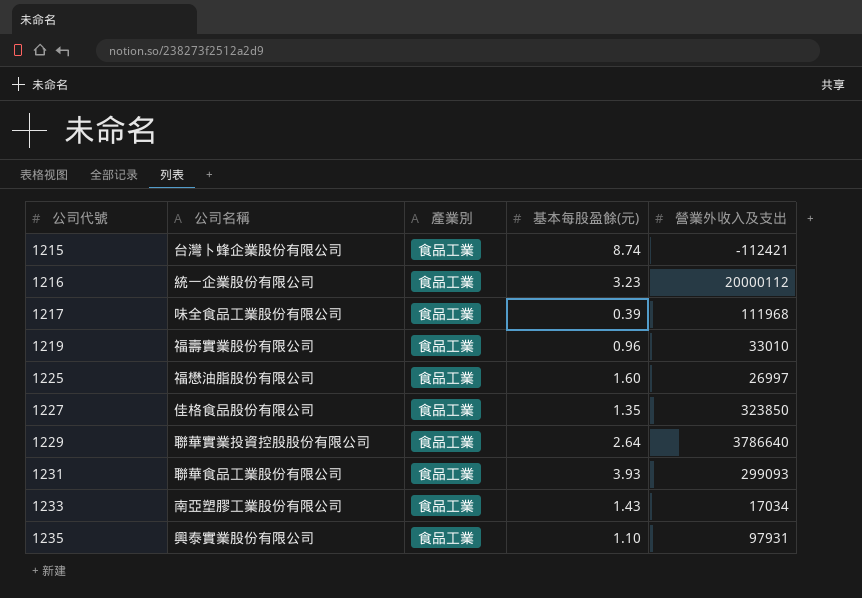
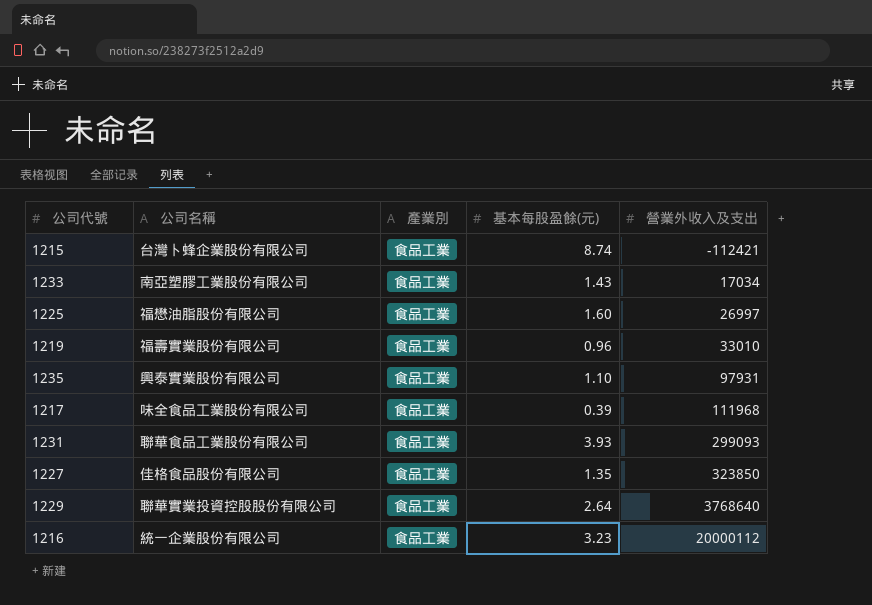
row order: 公司代號 ascending -> 營業外收入及支出 ascending
1229 | 營業外收入及支出: 3786640 -> 3768640

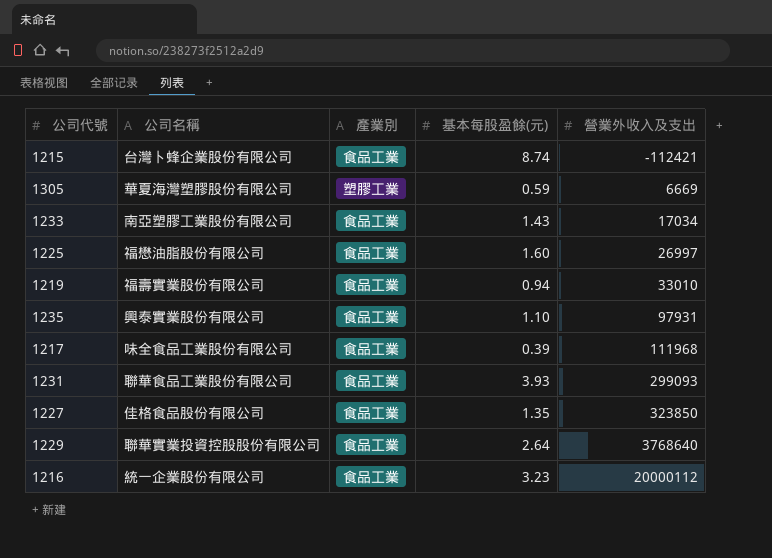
row 1305: none -> 華夏海灣塑膠股份有限公司 | 塑膠工業 | 0.59 | 6669
1219 | 基本每股盈餘(元): 0.96 -> 0.94

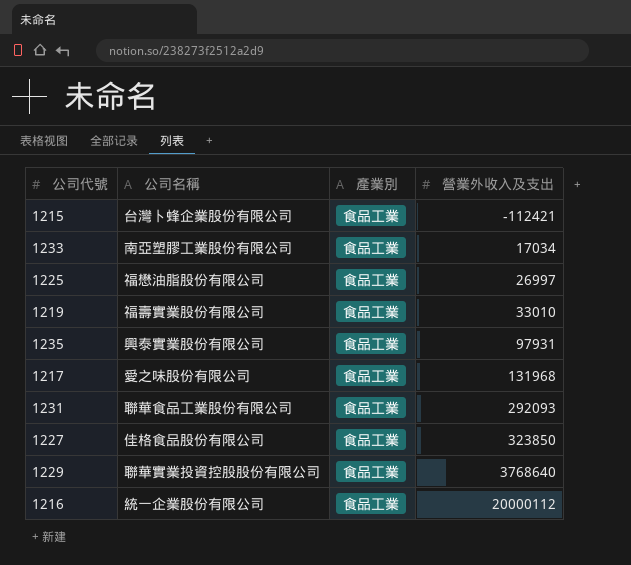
column 基本每股盈餘(元) | position: 4 -> none
row 1305: 華夏海灣塑膠股份有限公司 | 塑膠工業 | 0.59 | 6669 -> none
1217 | 公司名稱: 味全食品工業股份有限公司 -> 愛之味股份有限公司
1217 | 營業外收入及支出: 111968 -> 131968
1231 | 營業外收入及支出: 299093 -> 292093

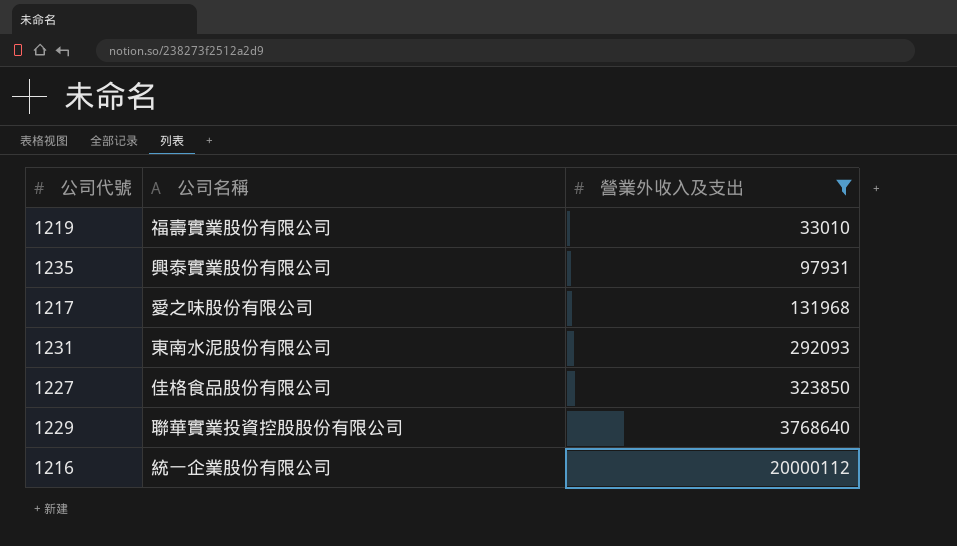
filter: none -> 營業外收入及支出 >= 33010
column 產業別 | position: 3 -> none
1231 | 公司名稱: 聯華食品工業股份有限公司 -> 東南水泥股份有限公司

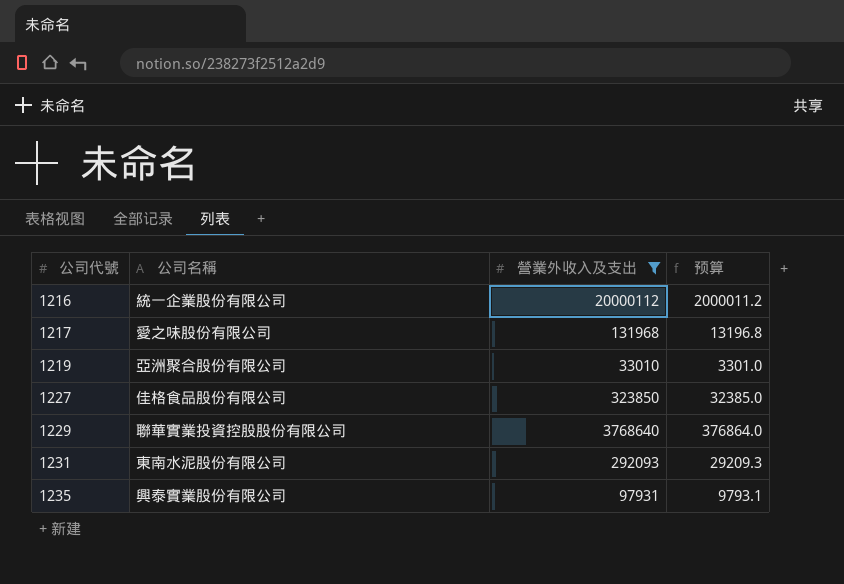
row order: 營業外收入及支出 ascending -> 公司代號 ascending
column 预算 | formula: none -> [營業外收入及支出] * 0.1
1219 | 公司名稱: 福壽實業股份有限公司 -> 亞洲聚合股份有限公司

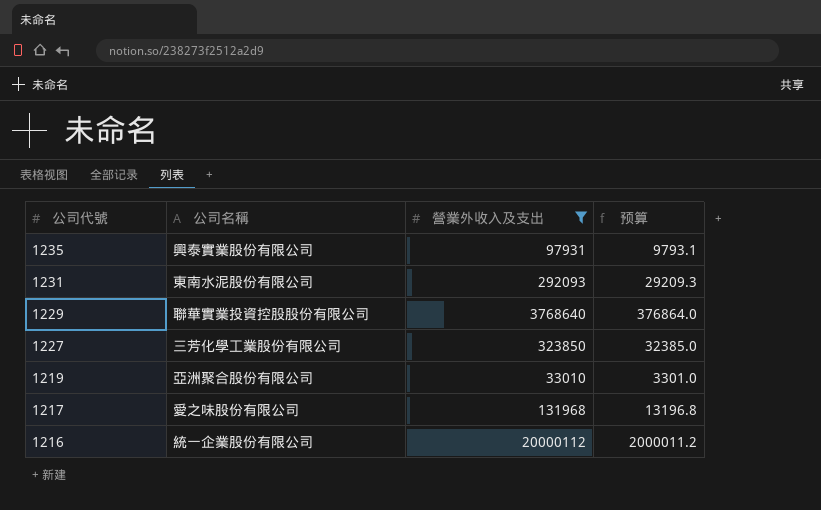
row order: 公司代號 ascending -> 公司代號 descending
1227 | 公司名稱: 佳格食品股份有限公司 -> 三芳化學工業股份有限公司

